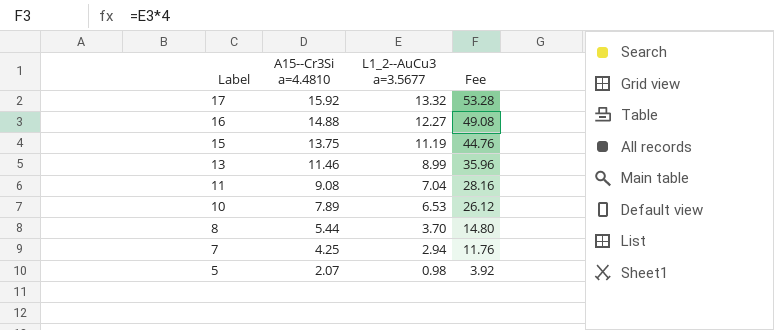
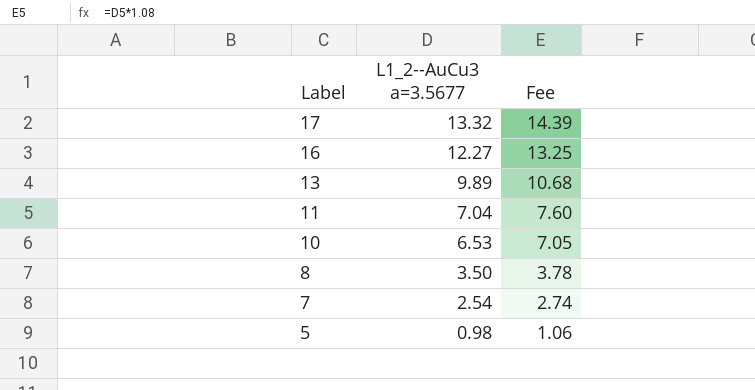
column A15--Cr3Si a=4.4810 | position: 2 -> none
column Fee | formula: [L1_2--AuCu3 a=3.5677] * 4 -> [L1_2--AuCu3 a=3.5677] * 1.08
row 15: 13.75 | 11.19 | 44.76 -> none
13 | L1_2--AuCu3 a=3.5677: 8.99 -> 9.89
8 | L1_2--AuCu3 a=3.5677: 3.70 -> 3.50
7 | L1_2--AuCu3 a=3.5677: 2.94 -> 2.54

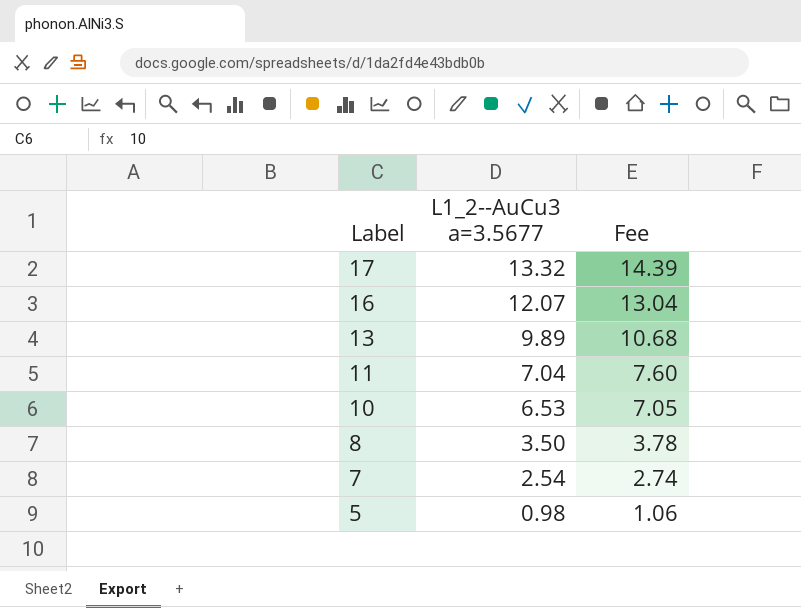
16 | L1_2--AuCu3 a=3.5677: 12.27 -> 12.07
16 | Fee: 13.25 -> 13.04

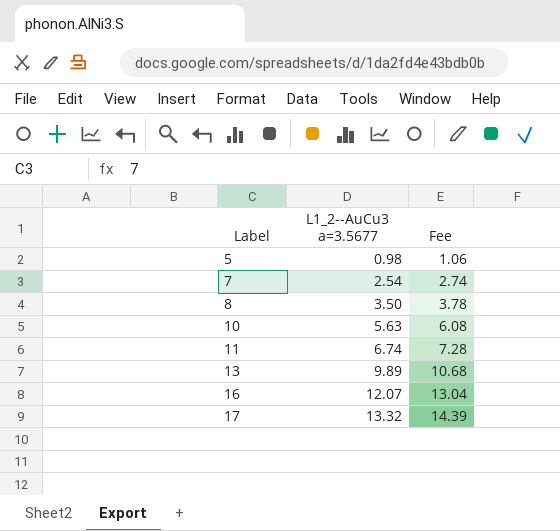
row order: Label descending -> Label ascending
10 | L1_2--AuCu3 a=3.5677: 6.53 -> 5.63
10 | Fee: 7.05 -> 6.08
11 | L1_2--AuCu3 a=3.5677: 7.04 -> 6.74
11 | Fee: 7.60 -> 7.28

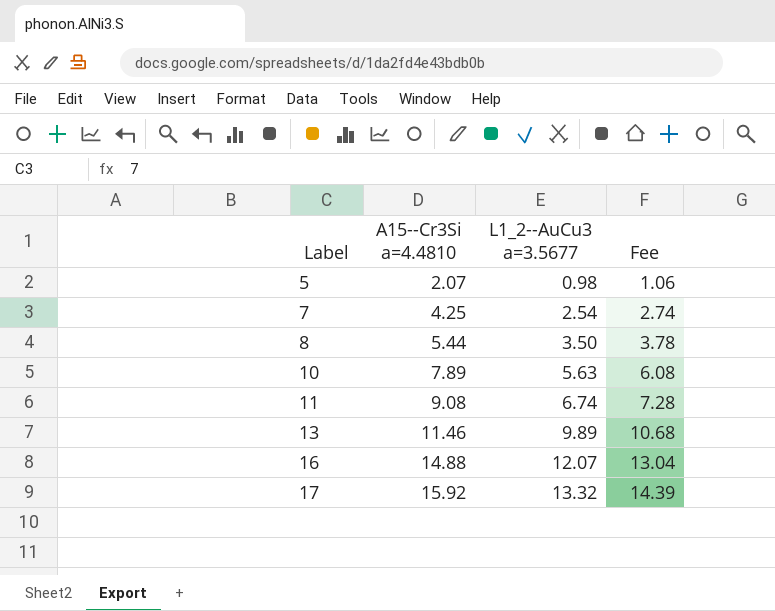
column A15--Cr3Si a=4.4810 | position: none -> 2

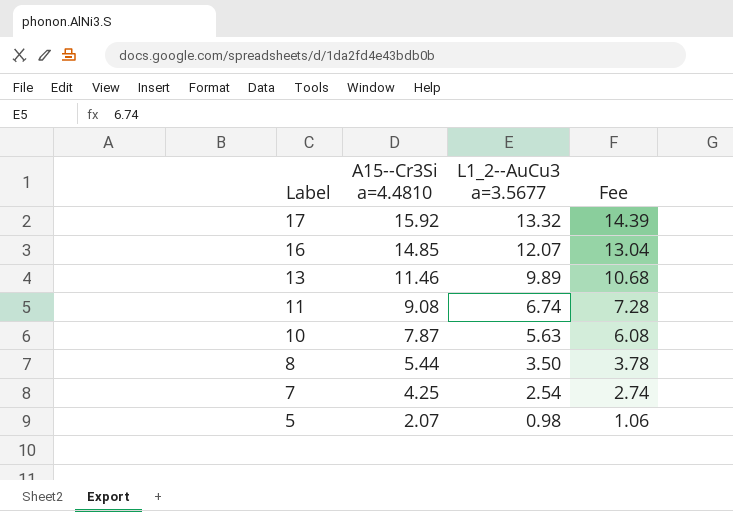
row order: Label ascending -> Label descending
16 | A15--Cr3Si a=4.4810: 14.88 -> 14.85
10 | A15--Cr3Si a=4.4810: 7.89 -> 7.87

